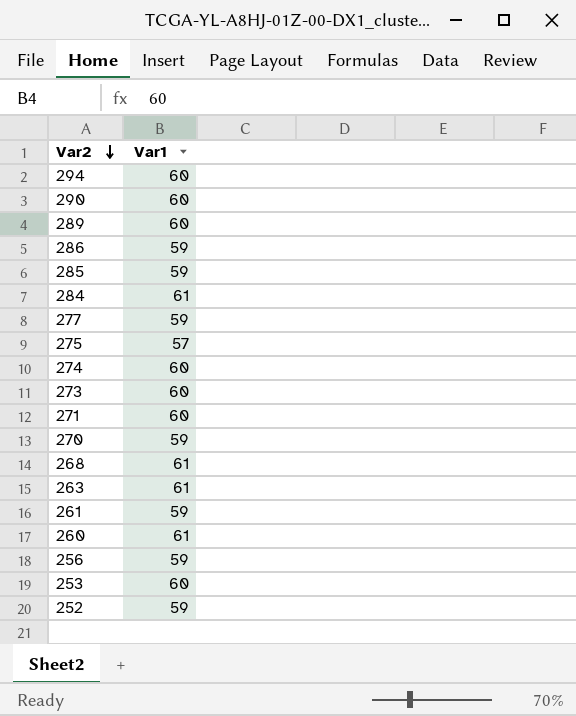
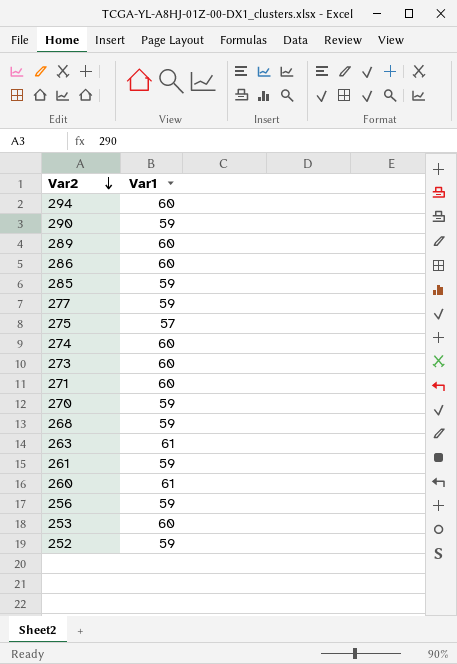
row 284: 61 -> none
290 | Var1: 60 -> 59
286 | Var1: 59 -> 60
268 | Var1: 61 -> 59

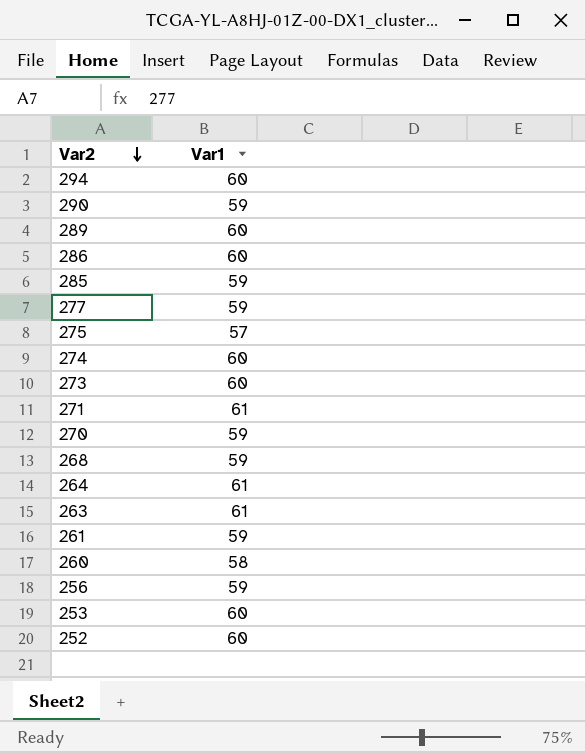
271 | Var1: 60 -> 61
row 264: none -> 61
260 | Var1: 61 -> 58
252 | Var1: 59 -> 60

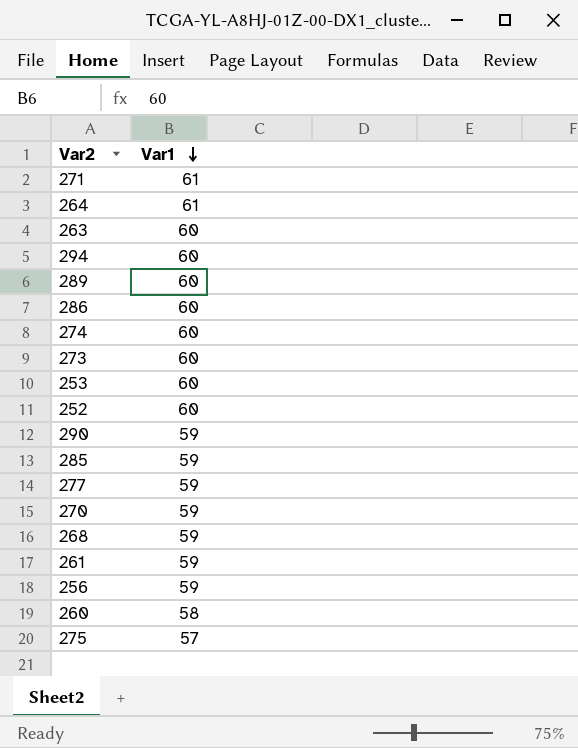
row order: Var2 descending -> Var1 descending
263 | Var1: 61 -> 60

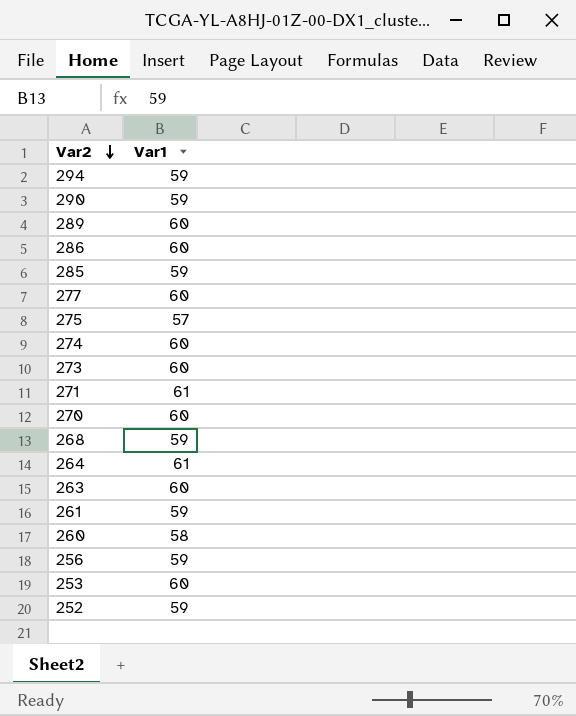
row order: Var1 descending -> Var2 descending
294 | Var1: 60 -> 59
277 | Var1: 59 -> 60
270 | Var1: 59 -> 60
252 | Var1: 60 -> 59

